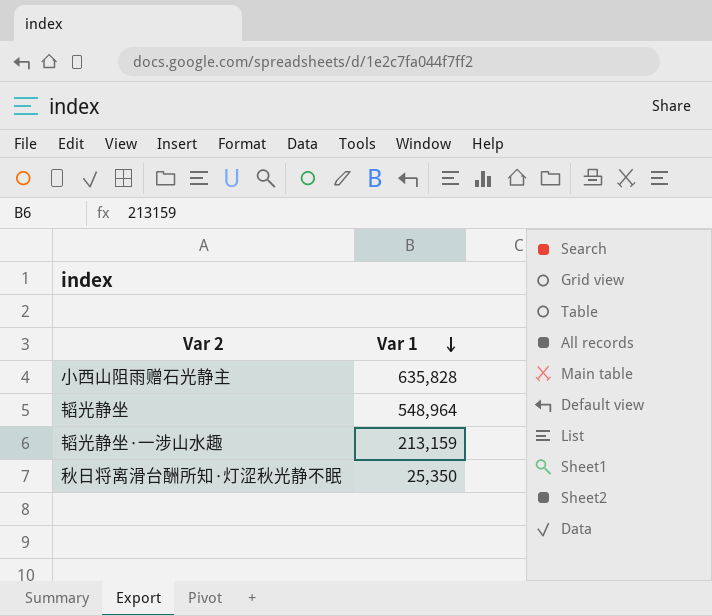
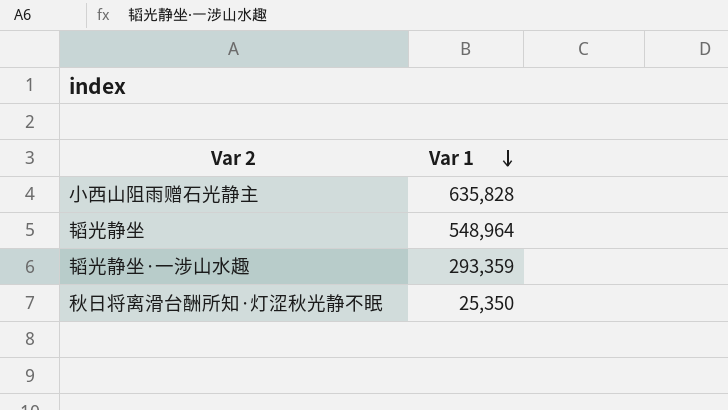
韬光静坐·一涉山水趣 | Var 1: 213,159 -> 293,359

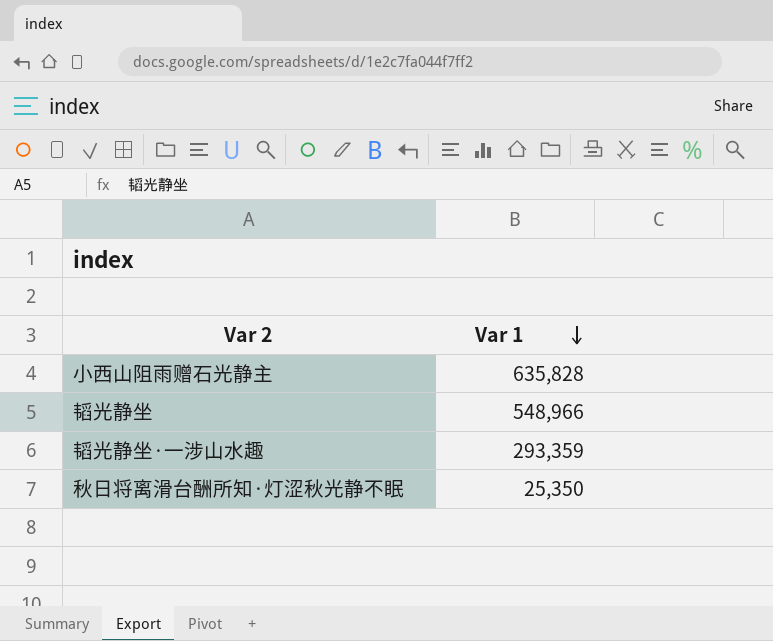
韬光静坐 | Var 1: 548,964 -> 548,966

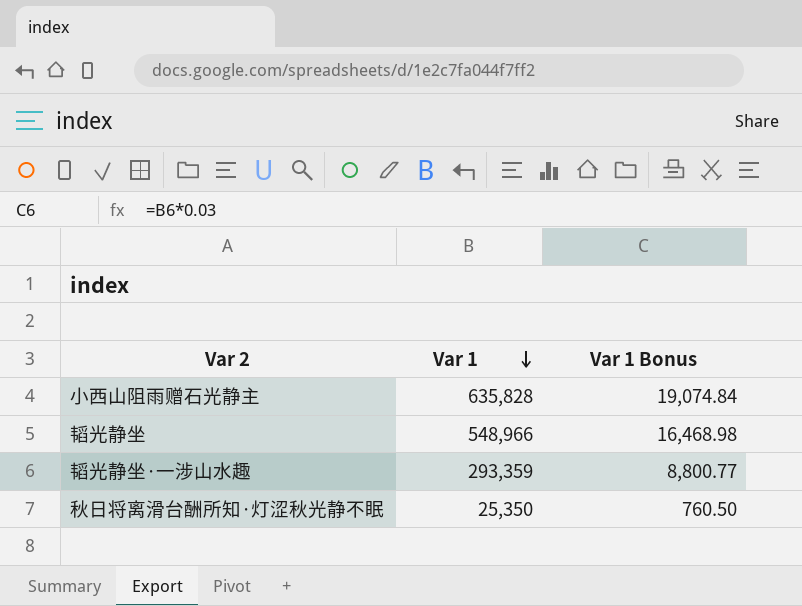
column Var 1 Bonus | formula: none -> [Var 1] * 0.03

